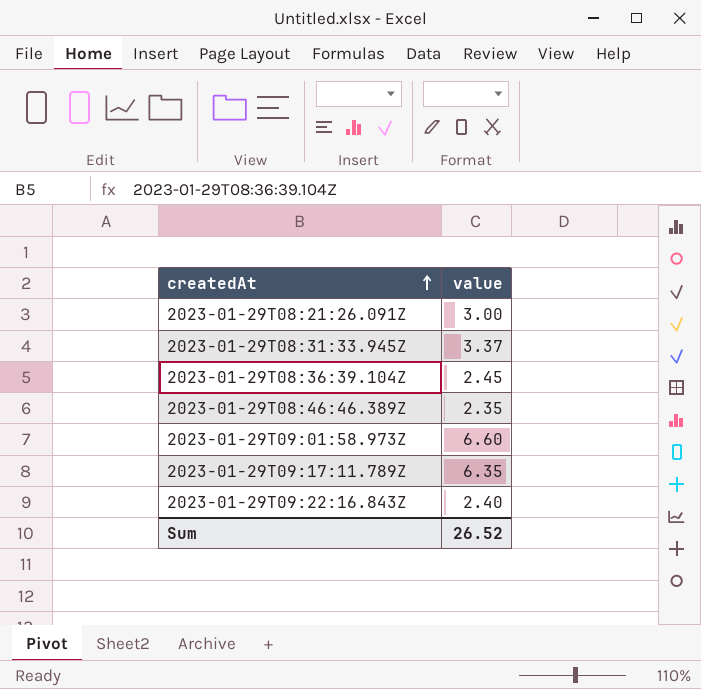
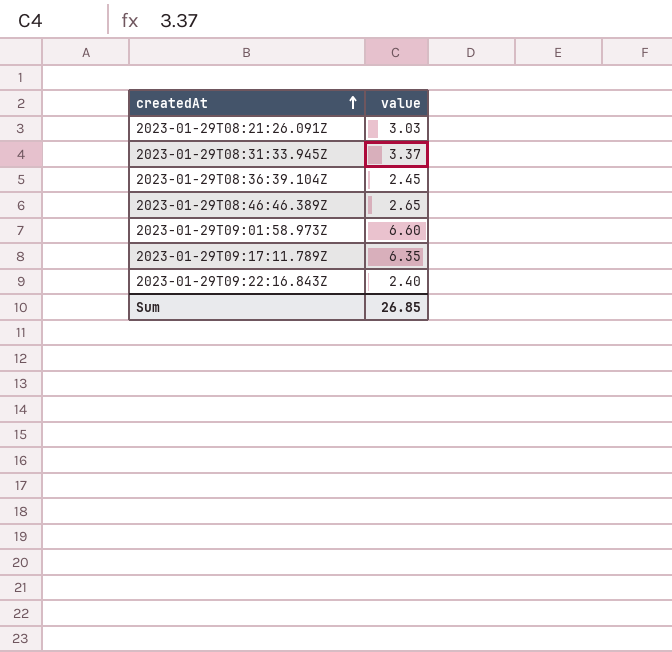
2023-01-29T08:21:26.091Z | value: 3.00 -> 3.03
2023-01-29T08:46:46.389Z | value: 2.35 -> 2.65
Sum | value: 26.52 -> 26.85

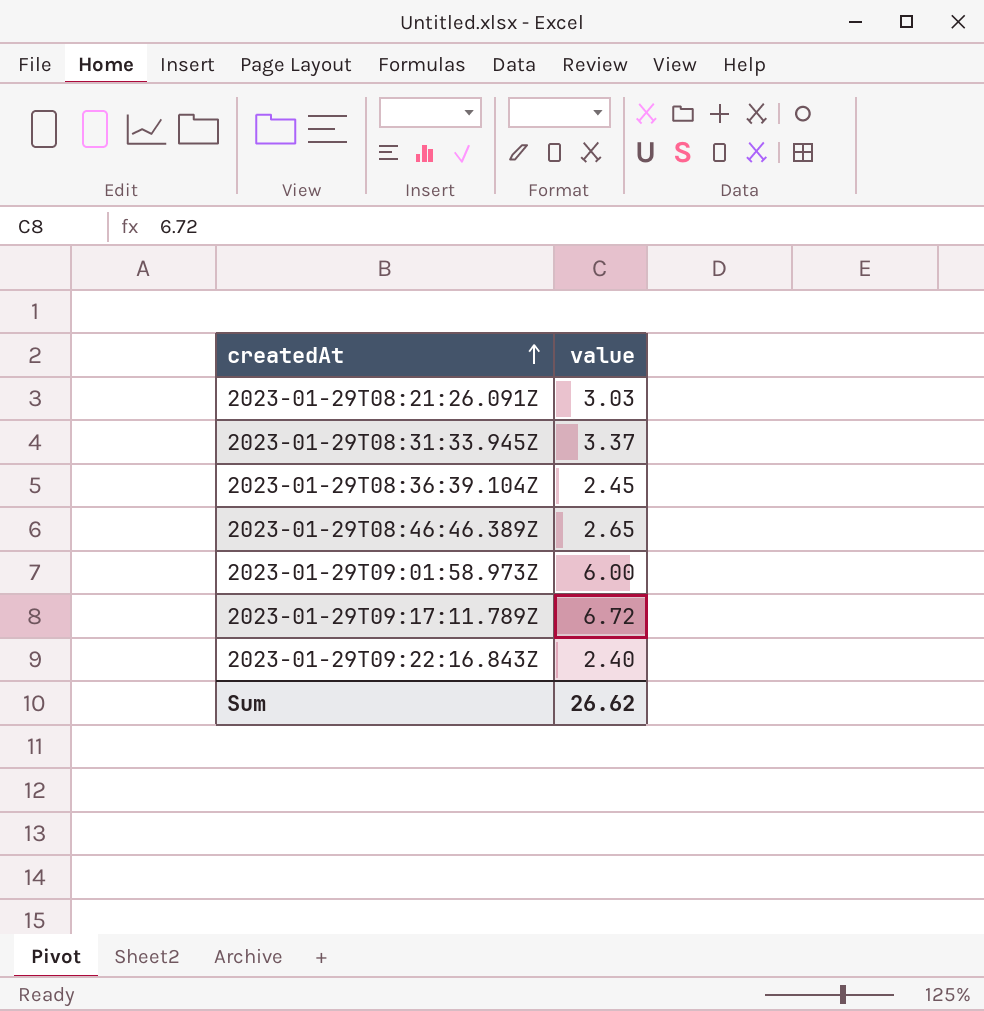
2023-01-29T09:01:58.973Z | value: 6.60 -> 6.00
2023-01-29T09:17:11.789Z | value: 6.35 -> 6.72
Sum | value: 26.85 -> 26.62

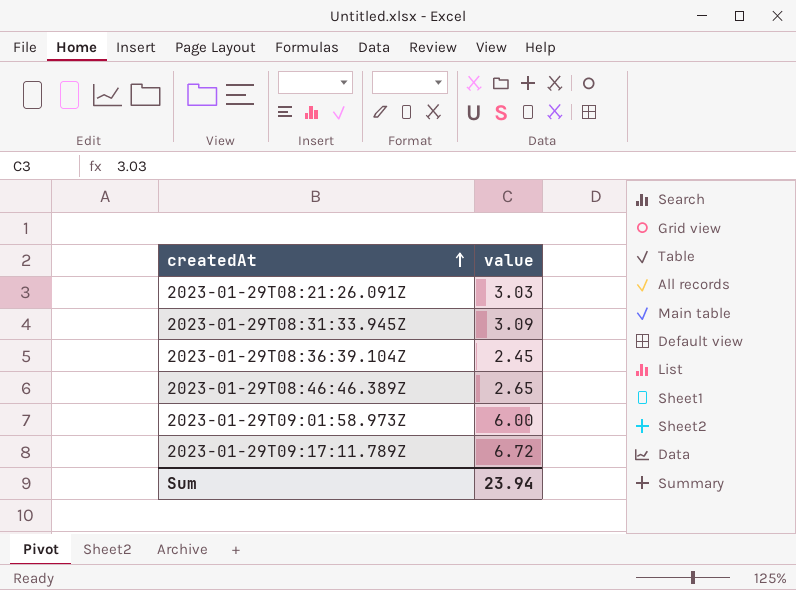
row 2023-01-29T09:22:16.843Z: 2.40 -> none
2023-01-29T08:31:33.945Z | value: 3.37 -> 3.09
Sum | value: 26.62 -> 23.94

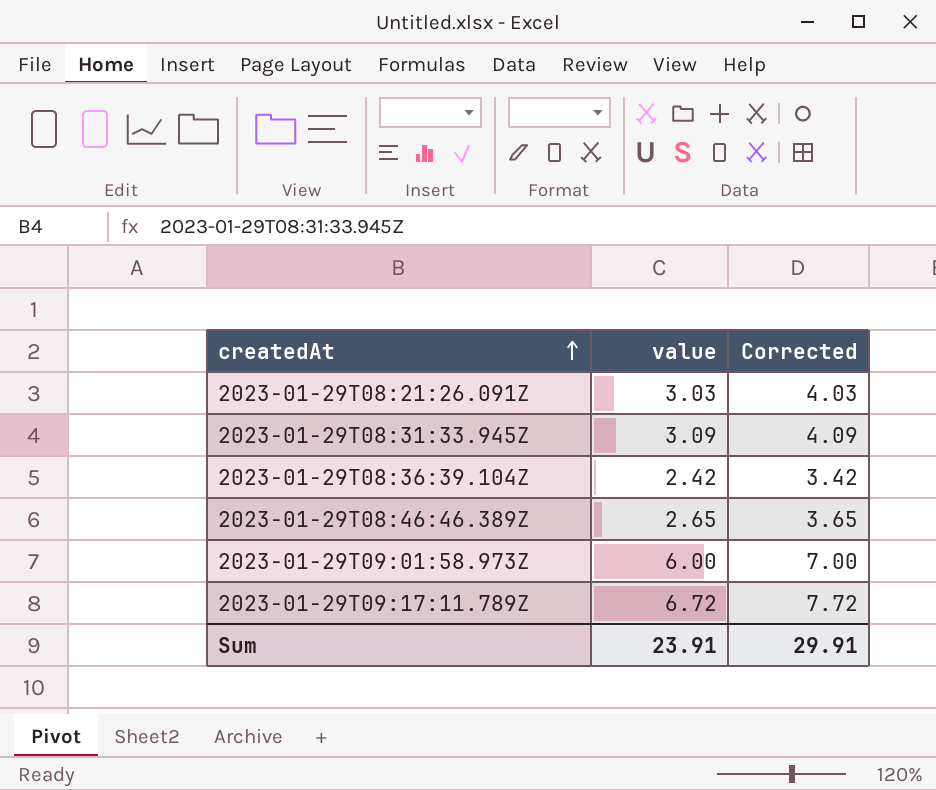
column Corrected | formula: none -> [value] + 1
2023-01-29T08:36:39.104Z | value: 2.45 -> 2.42
Sum | value: 23.94 -> 23.91

